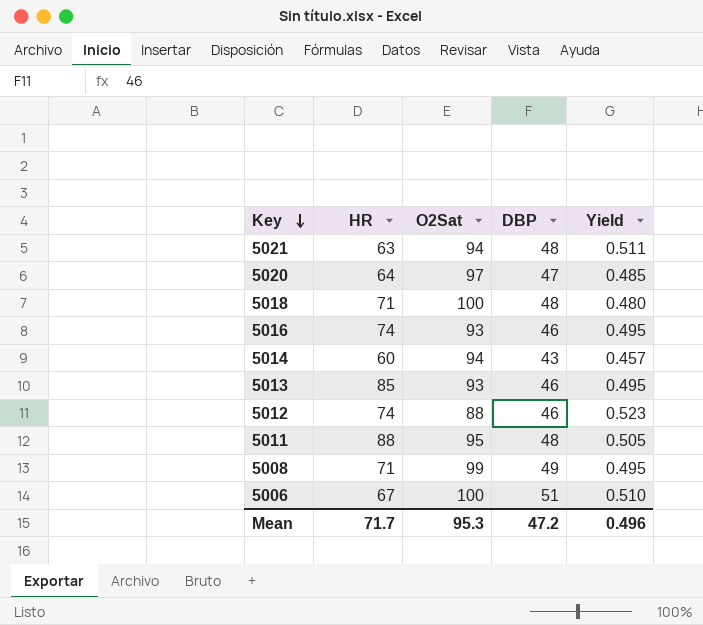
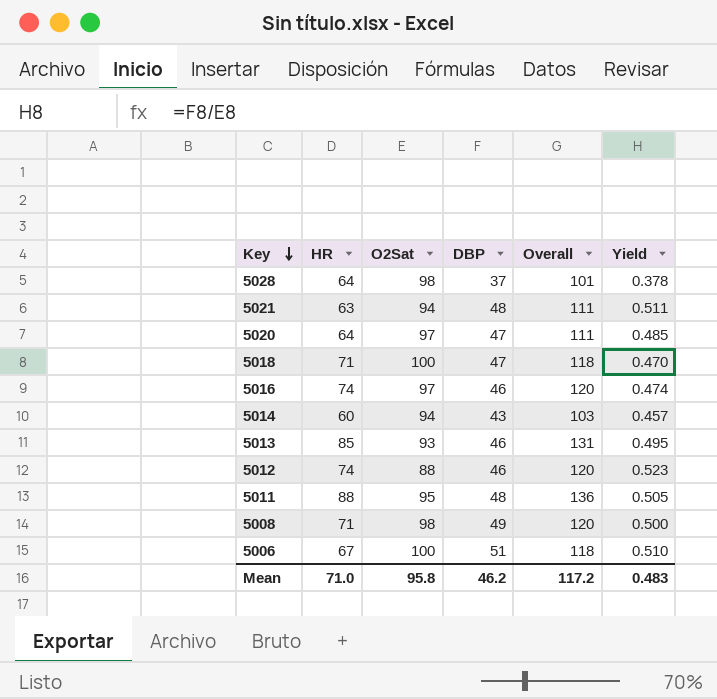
column Overall | formula: none -> [HR] + [DBP]
row 5028: none -> 64 | 98 | 37 | 101 | 0.378
5018 | DBP: 48 -> 47
5018 | Yield: 0.480 -> 0.470
5016 | O2Sat: 93 -> 97
5016 | Yield: 0.495 -> 0.474
5008 | O2Sat: 99 -> 98
5008 | Yield: 0.495 -> 0.500
Mean | HR: 71.7 -> 71.0
Mean | O2Sat: 95.3 -> 95.8
Mean | DBP: 47.2 -> 46.2
Mean | Yield: 0.496 -> 0.483

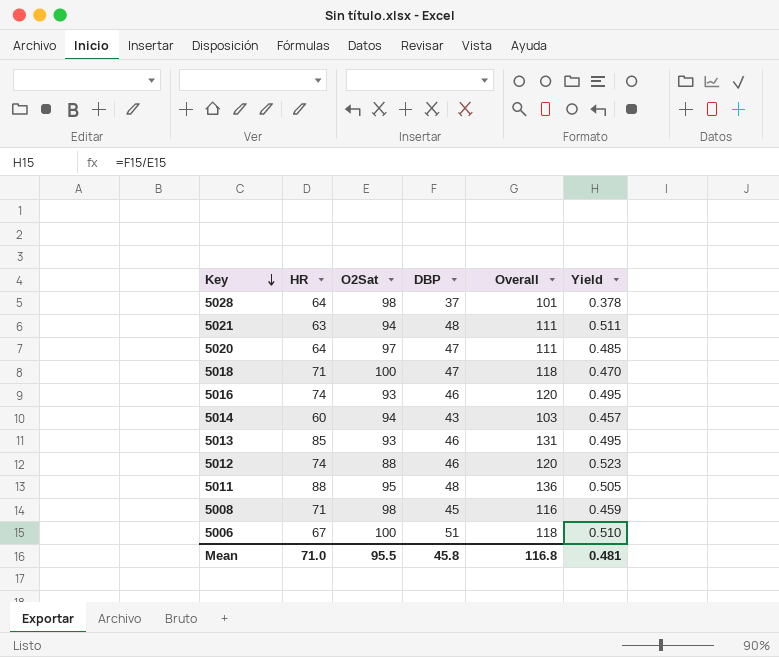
5016 | O2Sat: 97 -> 93
5016 | Yield: 0.474 -> 0.495
5008 | DBP: 49 -> 45
5008 | Overall: 120 -> 116
5008 | Yield: 0.500 -> 0.459
Mean | O2Sat: 95.8 -> 95.5
Mean | DBP: 46.2 -> 45.8
Mean | Overall: 117.2 -> 116.8
Mean | Yield: 0.483 -> 0.481

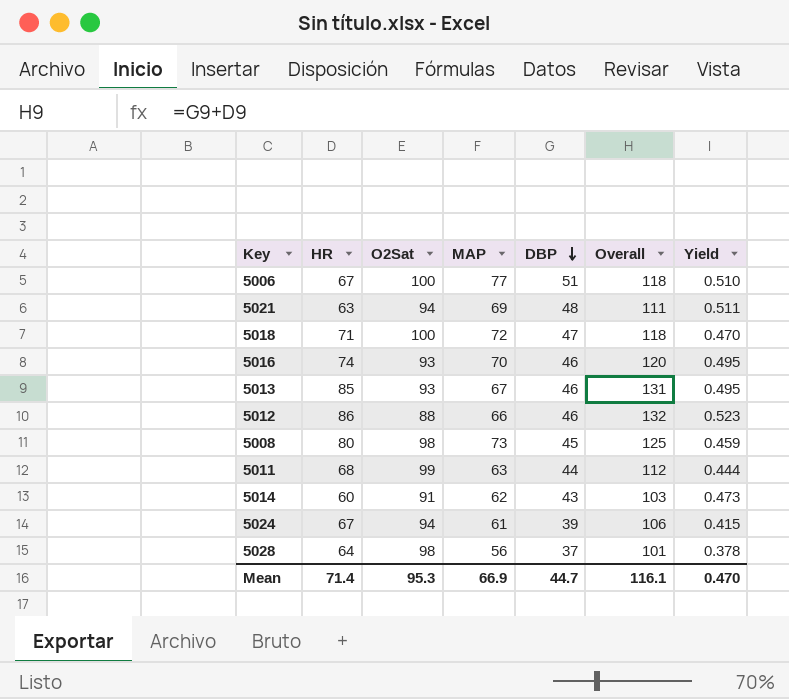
row order: Key descending -> DBP descending
column MAP | position: none -> 4
row 5020: 64 | 97 | 47 | 111 | 0.485 -> none
5012 | HR: 74 -> 86
5012 | Overall: 120 -> 132
5008 | HR: 71 -> 80
5008 | Overall: 116 -> 125
5011 | HR: 88 -> 68
5011 | O2Sat: 95 -> 99
5011 | DBP: 48 -> 44
5011 | Overall: 136 -> 112
5011 | Yield: 0.505 -> 0.444
5014 | O2Sat: 94 -> 91
5014 | Yield: 0.457 -> 0.473
row 5024: none -> 67 | 94 | 61 | 39 | 106 | 0.415
Mean | HR: 71.0 -> 71.4
Mean | O2Sat: 95.5 -> 95.3
Mean | DBP: 45.8 -> 44.7
Mean | Overall: 116.8 -> 116.1
Mean | Yield: 0.481 -> 0.470

